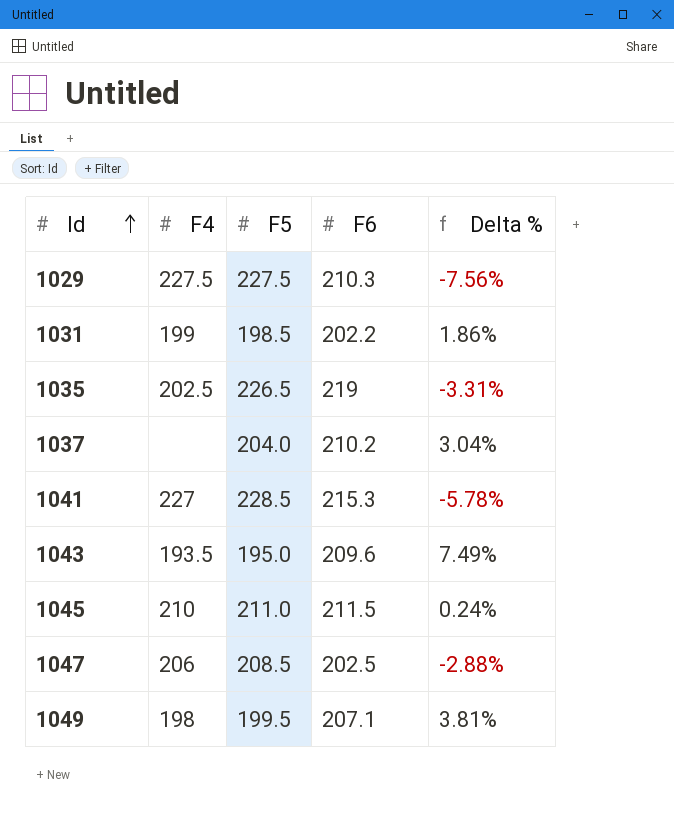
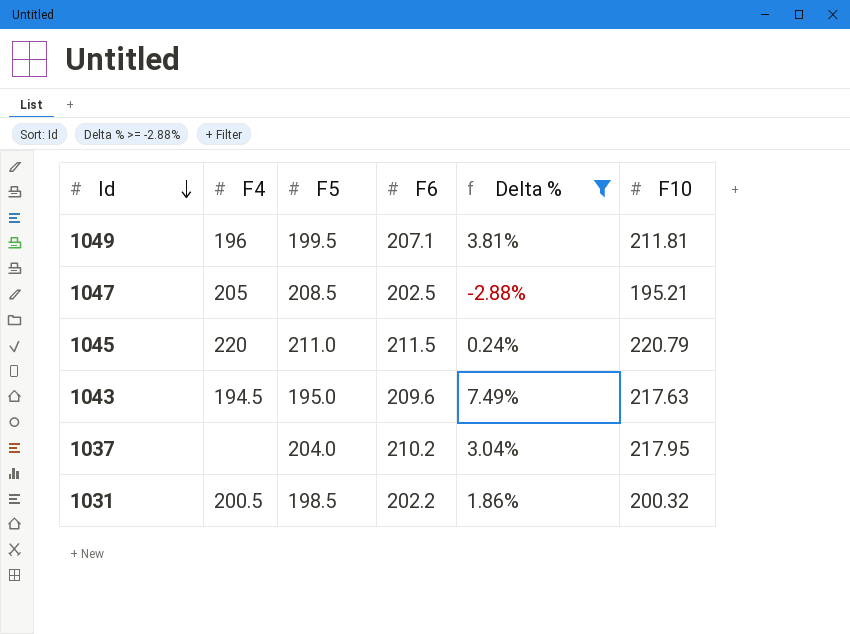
filter: none -> Delta % >= -2.88%
row order: Id ascending -> Id descending
column F10 | position: none -> 6
1049 | F4: 198 -> 196
1047 | F4: 206 -> 205
1045 | F4: 210 -> 220
1043 | F4: 193.5 -> 194.5
1031 | F4: 199 -> 200.5

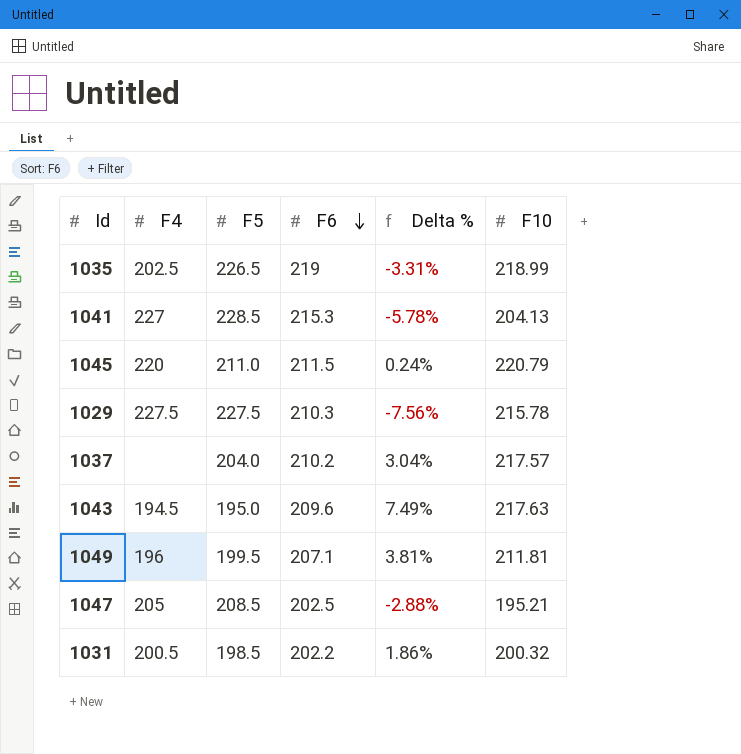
filter: Delta % >= -2.88% -> none
row order: Id descending -> F6 descending
1037 | F10: 217.95 -> 217.57

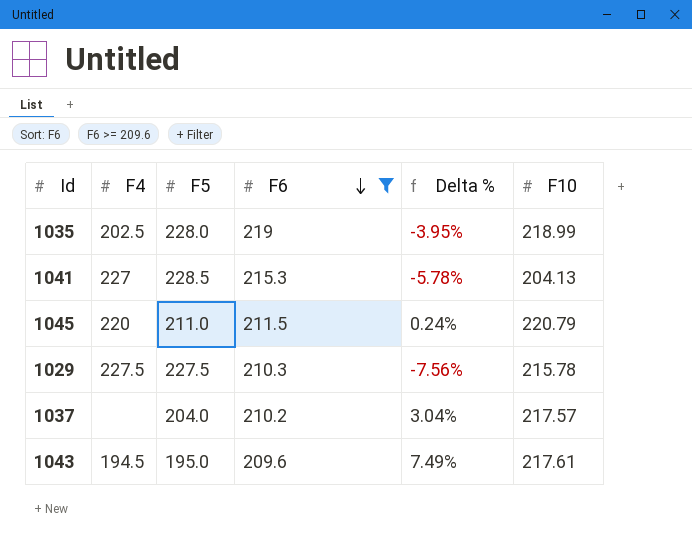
filter: none -> F6 >= 209.6
1035 | F5: 226.5 -> 228.0
1035 | Delta %: -3.31% -> -3.95%
1043 | F10: 217.63 -> 217.61

